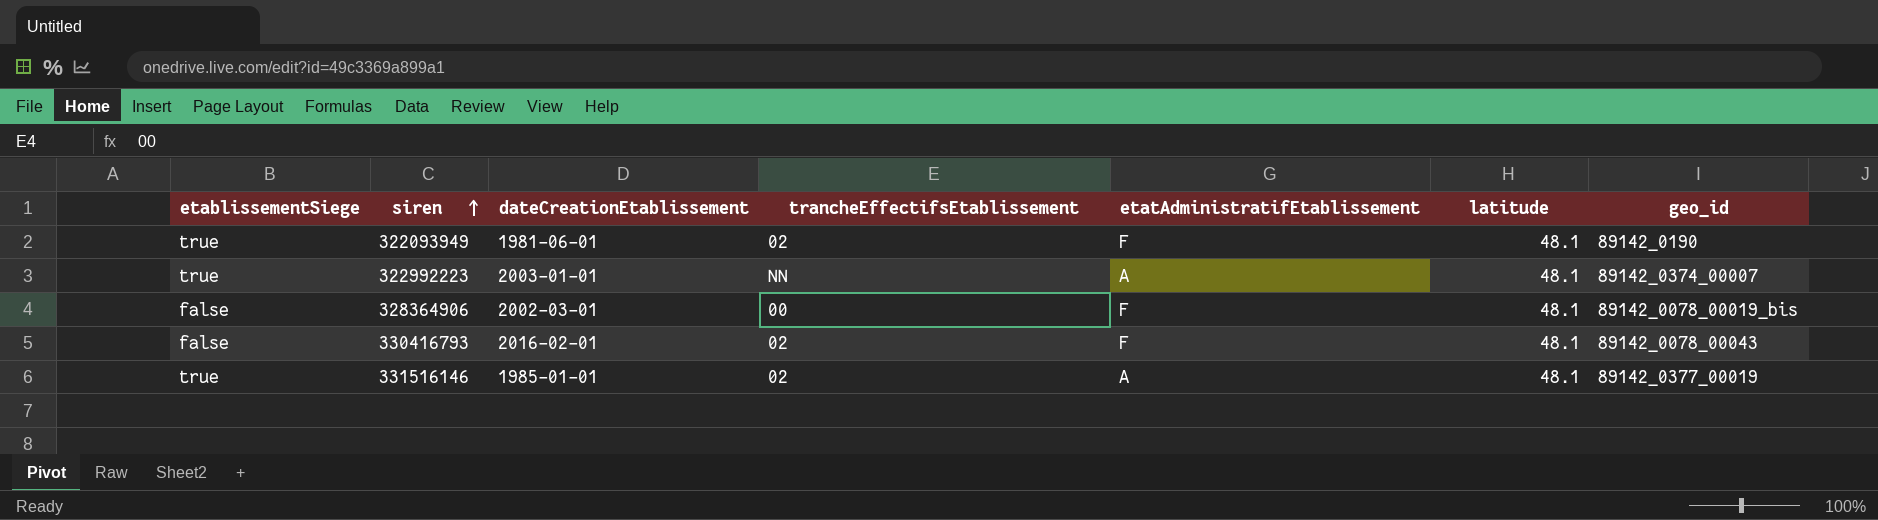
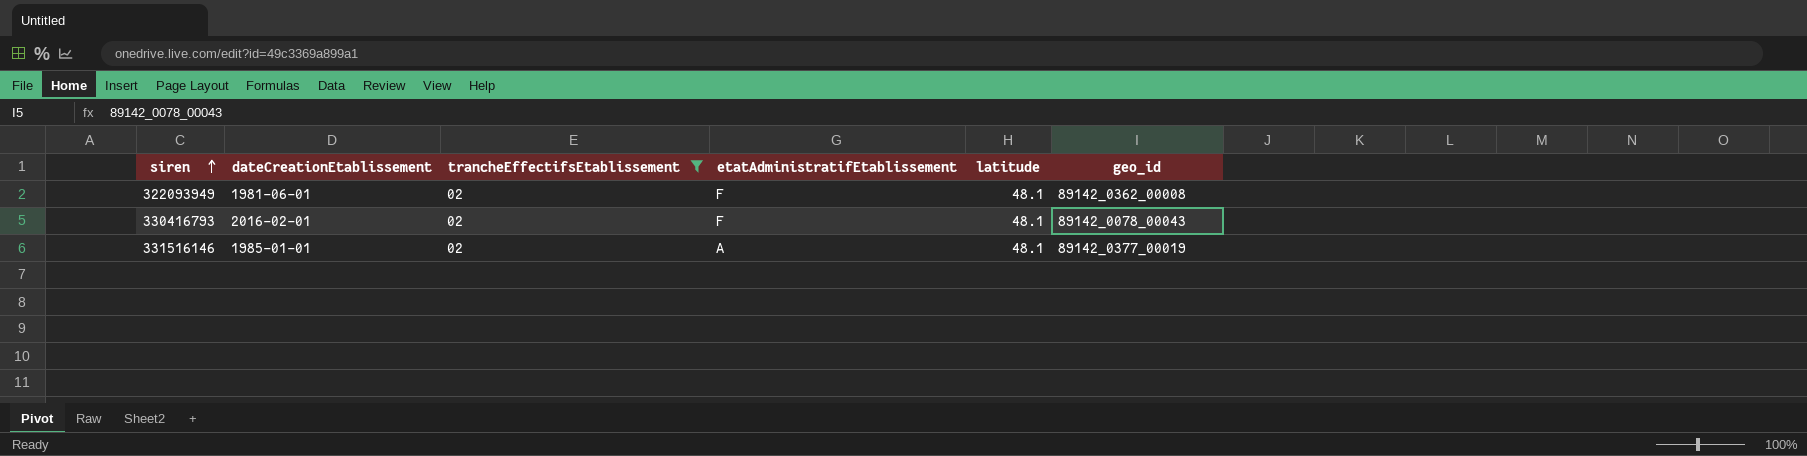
filter: none -> trancheEffectifsEtablissement = 02
column etablissementSiege | position: 1 -> none
322093949 | geo_id: 89142_0190 -> 89142_0362_00008

